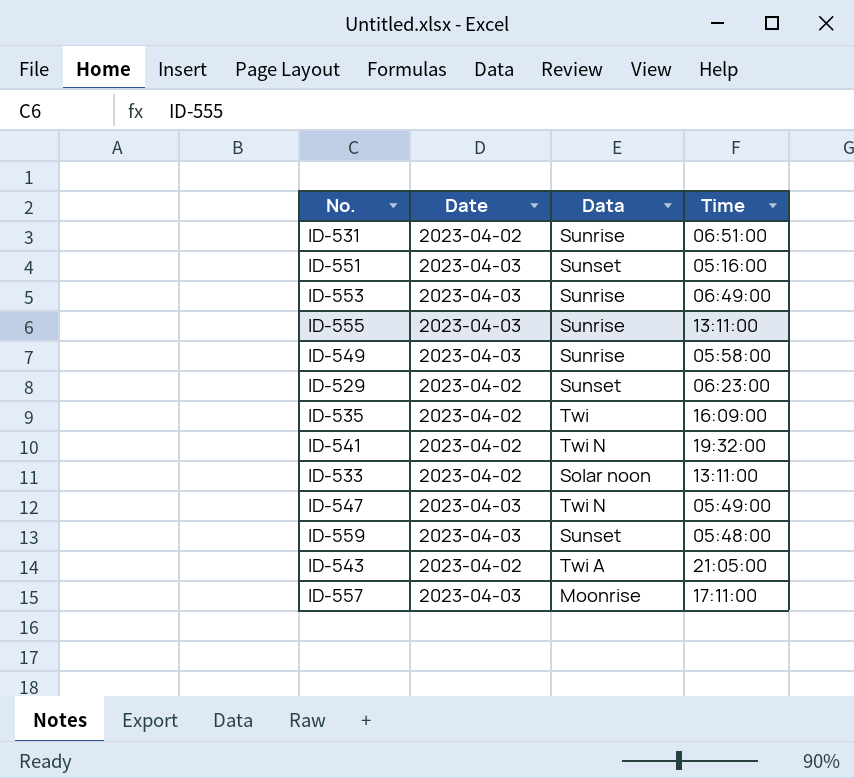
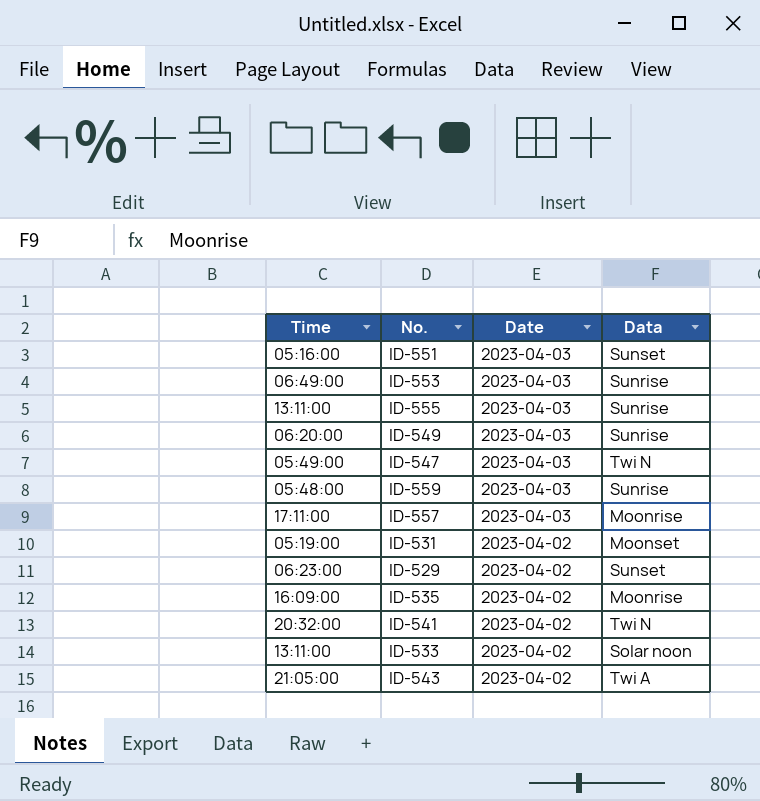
row order: none -> Date descending
column Time | position: 4 -> 1
ID-549 | Time: 05:58:00 -> 06:20:00
ID-559 | Data: Sunset -> Sunrise
ID-531 | Time: 06:51:00 -> 05:19:00
ID-531 | Data: Sunrise -> Moonset
ID-535 | Data: Twi -> Moonrise
ID-541 | Time: 19:32:00 -> 20:32:00

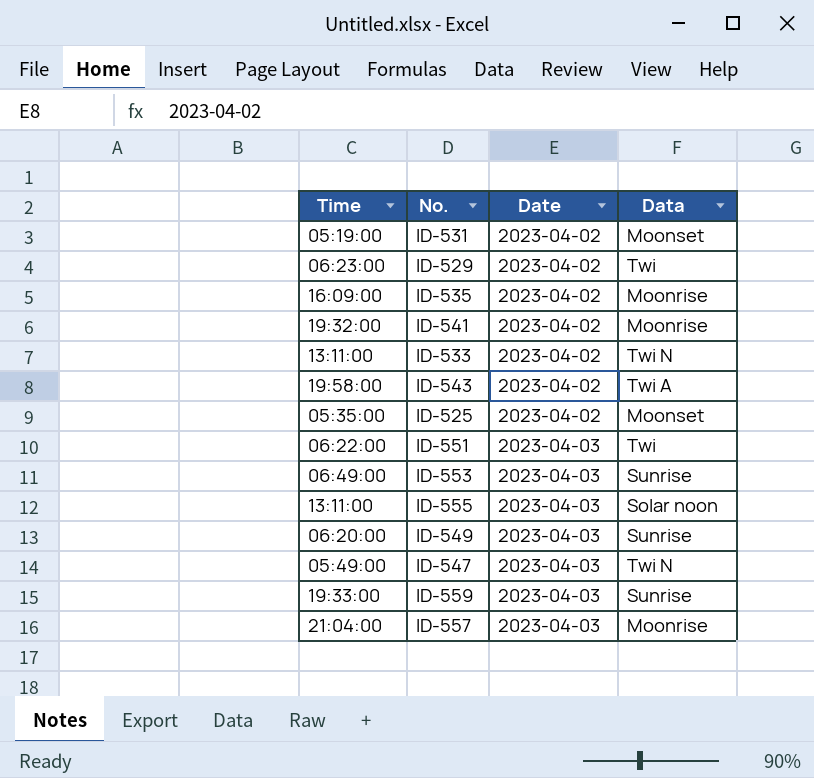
row order: Date descending -> Date ascending
ID-529 | Data: Sunset -> Twi
ID-541 | Time: 20:32:00 -> 19:32:00
ID-541 | Data: Twi N -> Moonrise
ID-533 | Data: Solar noon -> Twi N
ID-543 | Time: 21:05:00 -> 19:58:00
row ID-525: none -> 05:35:00 | 2023-04-02 | Moonset
ID-551 | Time: 05:16:00 -> 06:22:00
ID-551 | Data: Sunset -> Twi
ID-555 | Data: Sunrise -> Solar noon
ID-559 | Time: 05:48:00 -> 19:33:00
ID-557 | Time: 17:11:00 -> 21:04:00

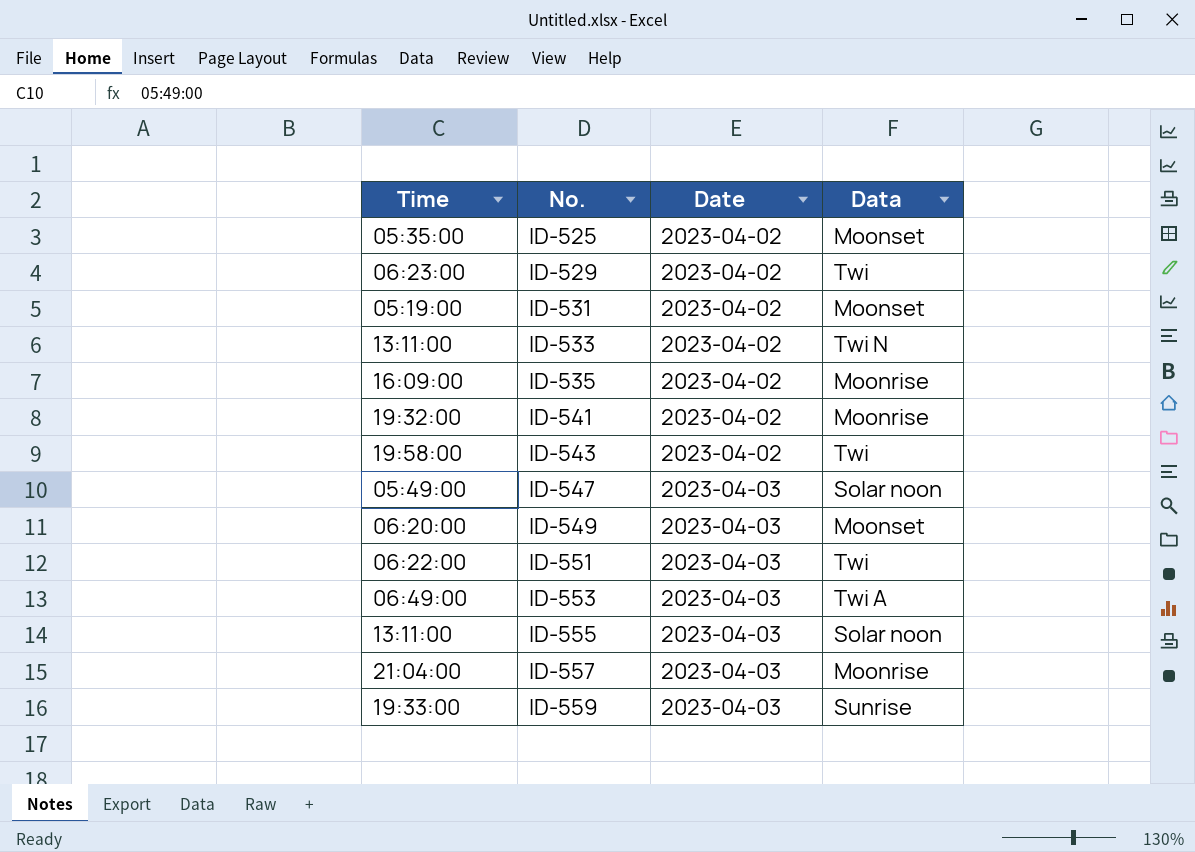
row order: Date ascending -> No. ascending
ID-543 | Data: Twi A -> Twi
ID-547 | Data: Twi N -> Solar noon
ID-549 | Data: Sunrise -> Moonset
ID-553 | Data: Sunrise -> Twi A

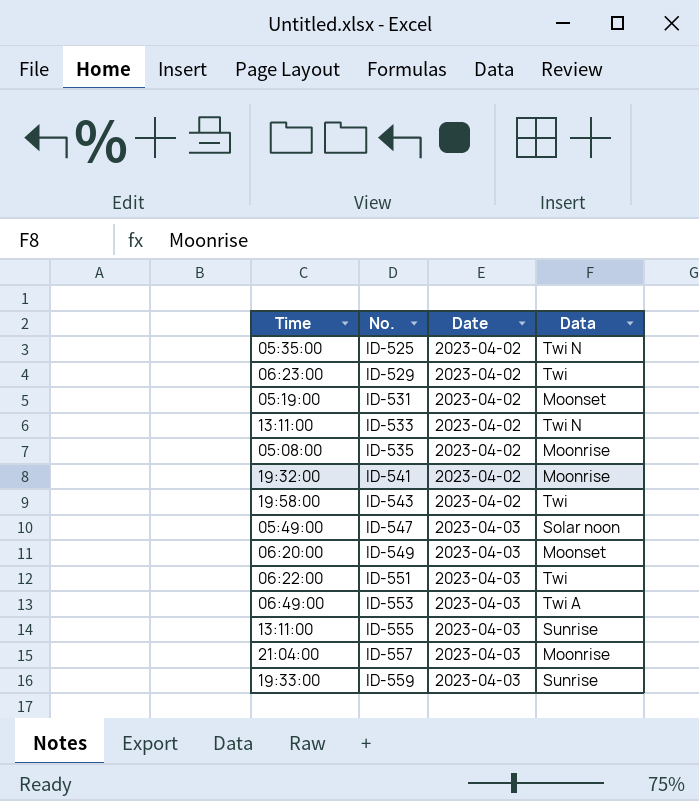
ID-525 | Data: Moonset -> Twi N
ID-535 | Time: 16:09:00 -> 05:08:00
ID-555 | Data: Solar noon -> Sunrise

